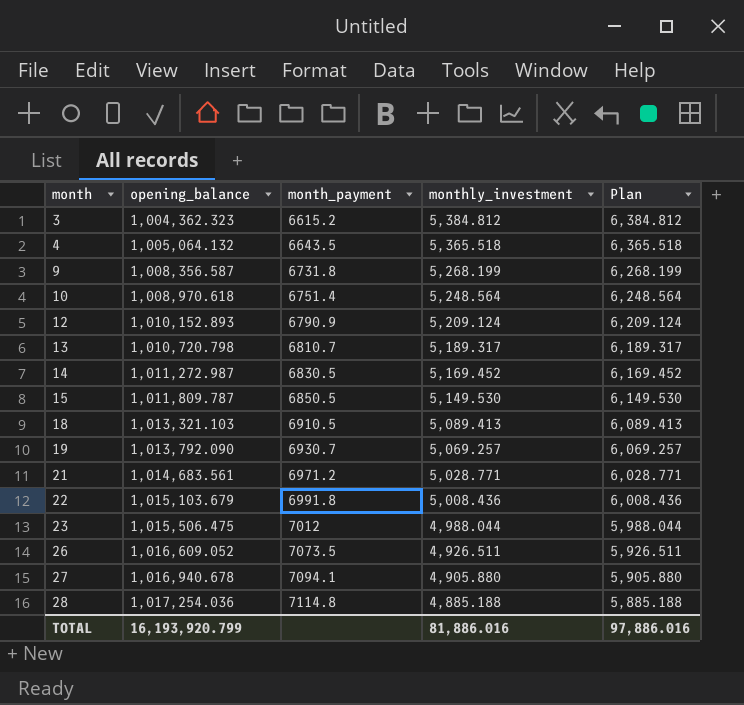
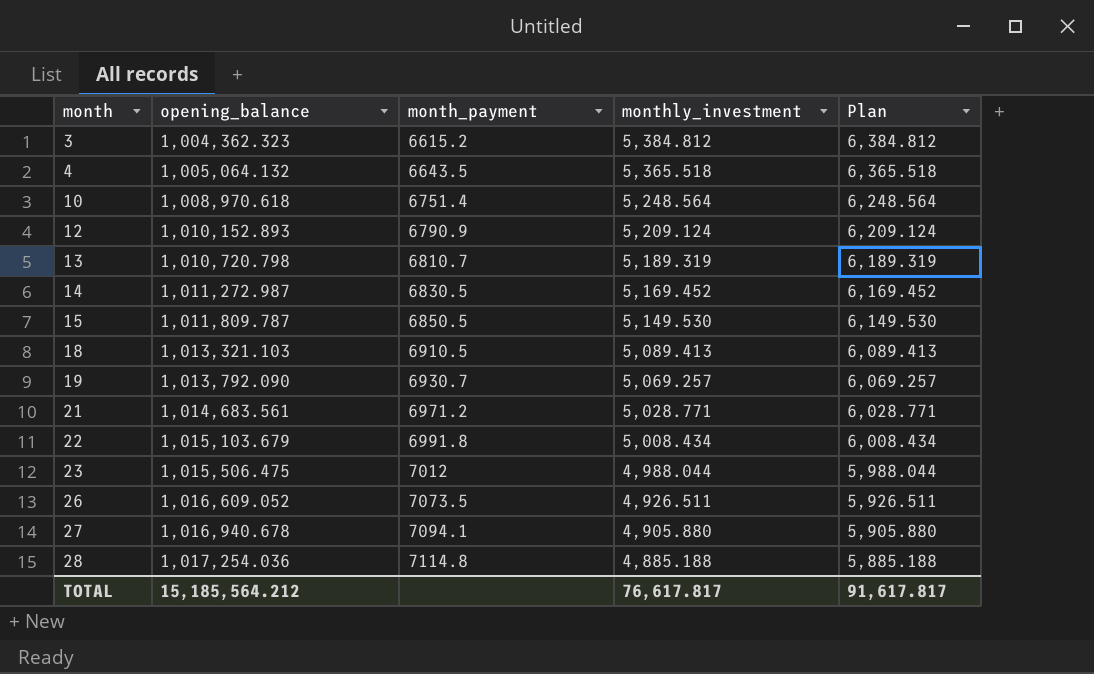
row 9: 1,008,356.587 | 6731.8 | 5,268.199 | 6,268.199 -> none
13 | monthly_investment: 5,189.317 -> 5,189.319
13 | Plan: 6,189.317 -> 6,189.319
22 | monthly_investment: 5,008.436 -> 5,008.434
22 | Plan: 6,008.436 -> 6,008.434
TOTAL | opening_balance: 16,193,920.799 -> 15,185,564.212
TOTAL | monthly_investment: 81,886.016 -> 76,617.817
TOTAL | Plan: 97,886.016 -> 91,617.817

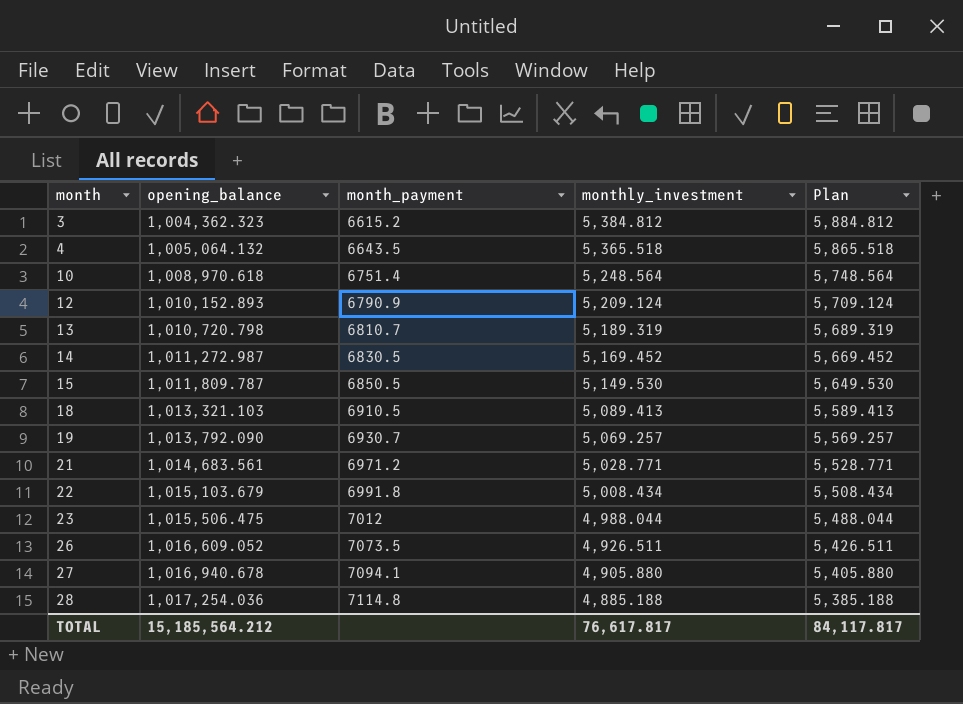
column Plan | formula: [monthly_investment] + 1000 -> [monthly_investment] + 500
TOTAL | Plan: 91,617.817 -> 84,117.817

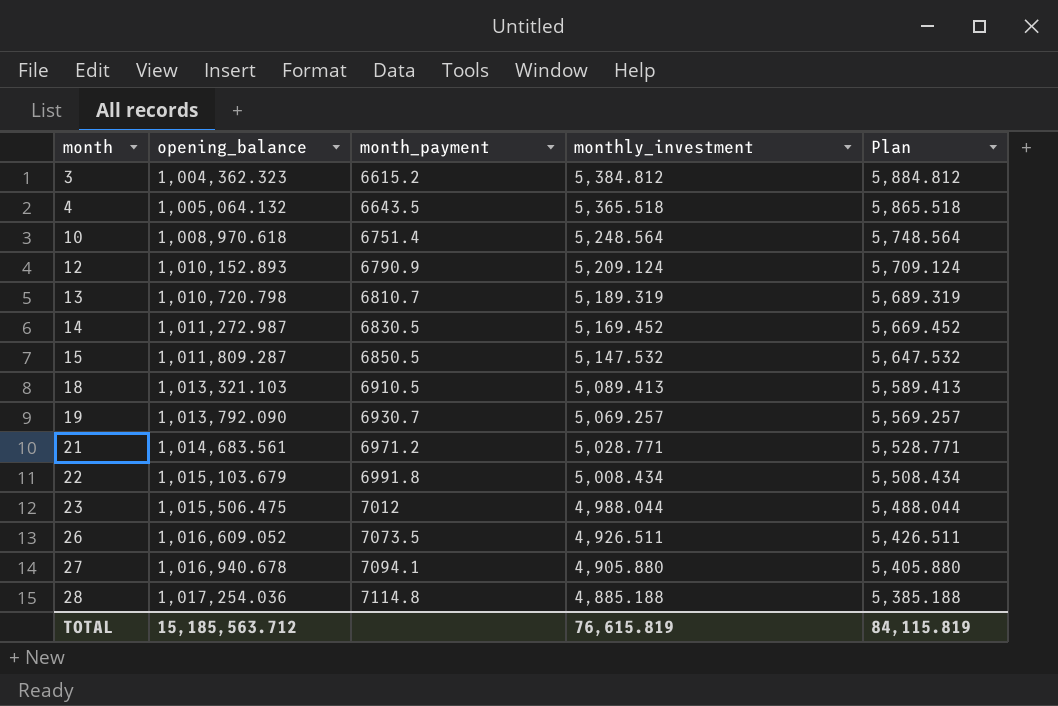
15 | opening_balance: 1,011,809.787 -> 1,011,809.287
15 | monthly_investment: 5,149.530 -> 5,147.532
15 | Plan: 5,649.530 -> 5,647.532
TOTAL | opening_balance: 15,185,564.212 -> 15,185,563.712
TOTAL | monthly_investment: 76,617.817 -> 76,615.819
TOTAL | Plan: 84,117.817 -> 84,115.819

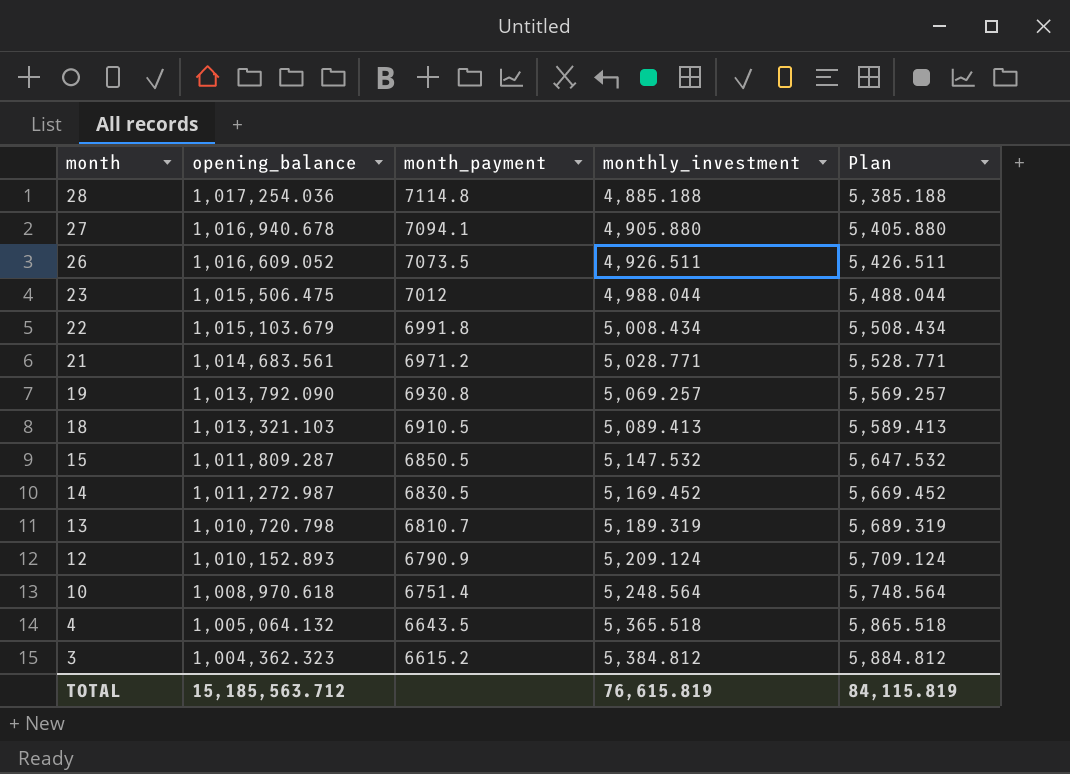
row order: month ascending -> month descending
19 | month_payment: 6930.7 -> 6930.8

